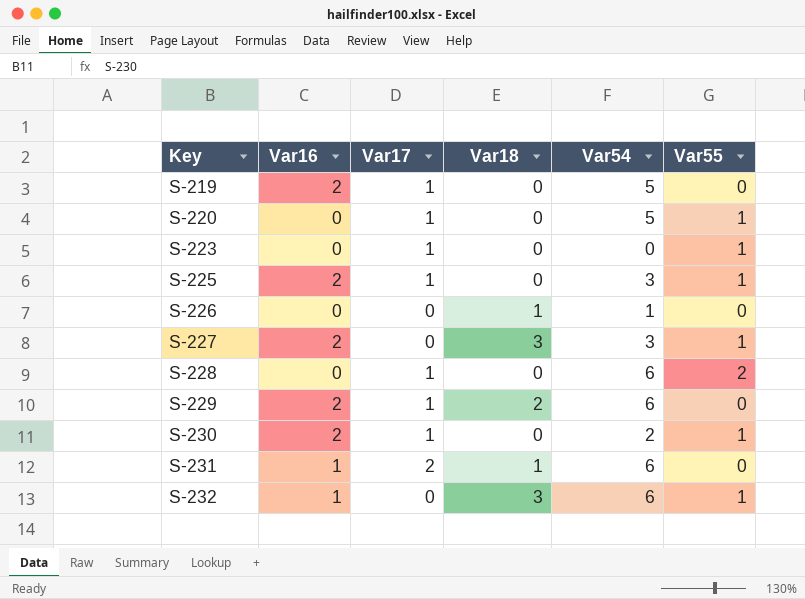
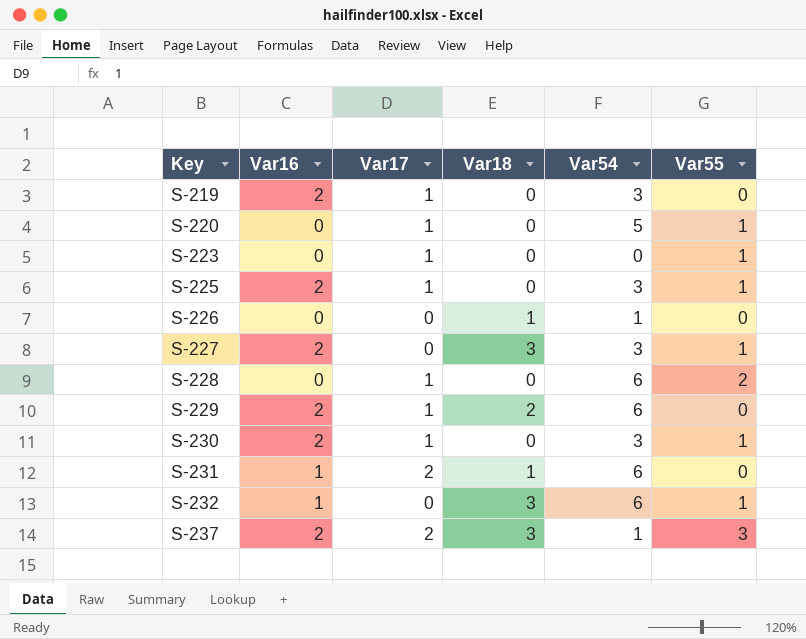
S-219 | Var54: 5 -> 3
S-230 | Var54: 2 -> 3
row S-237: none -> 2 | 2 | 3 | 1 | 3

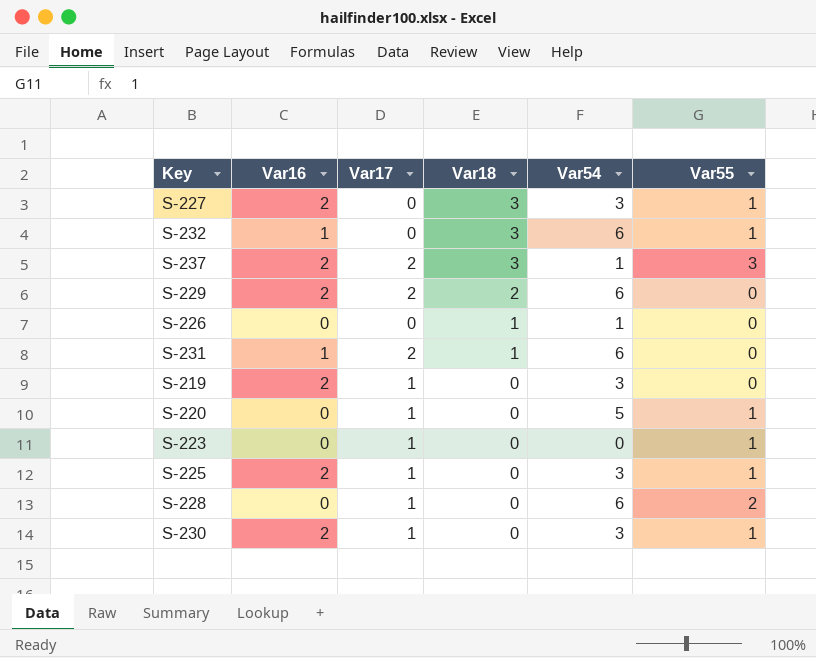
row order: Key ascending -> Var18 descending
S-229 | Var17: 1 -> 2

